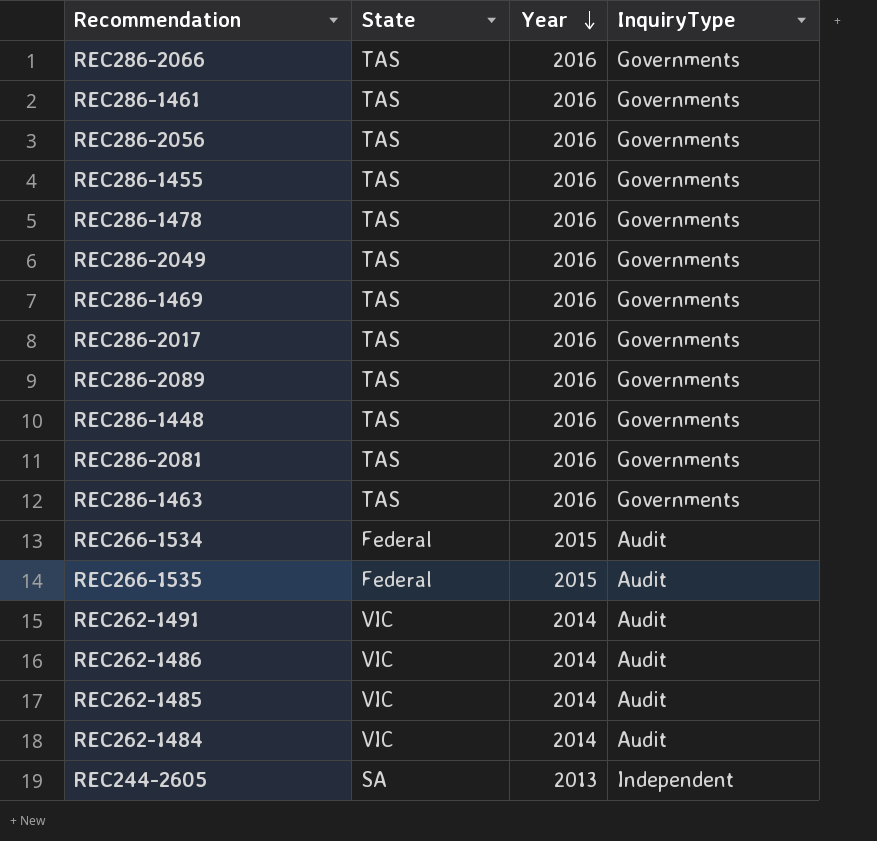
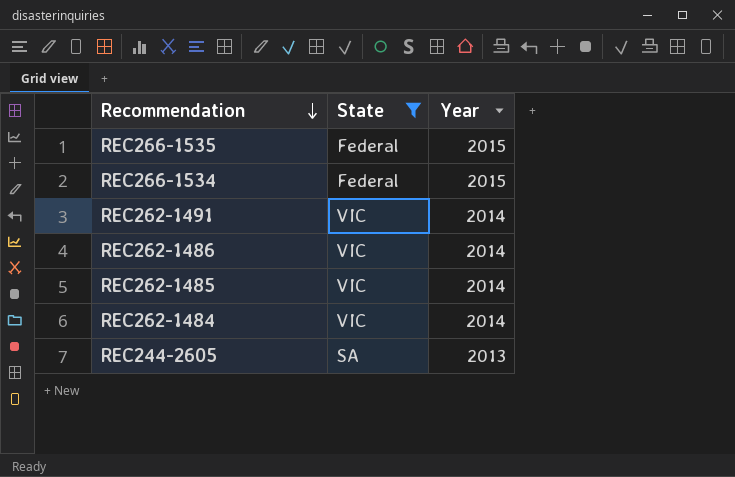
filter: none -> State != TAS
row order: Year descending -> Recommendation descending
column InquiryType | position: 4 -> none

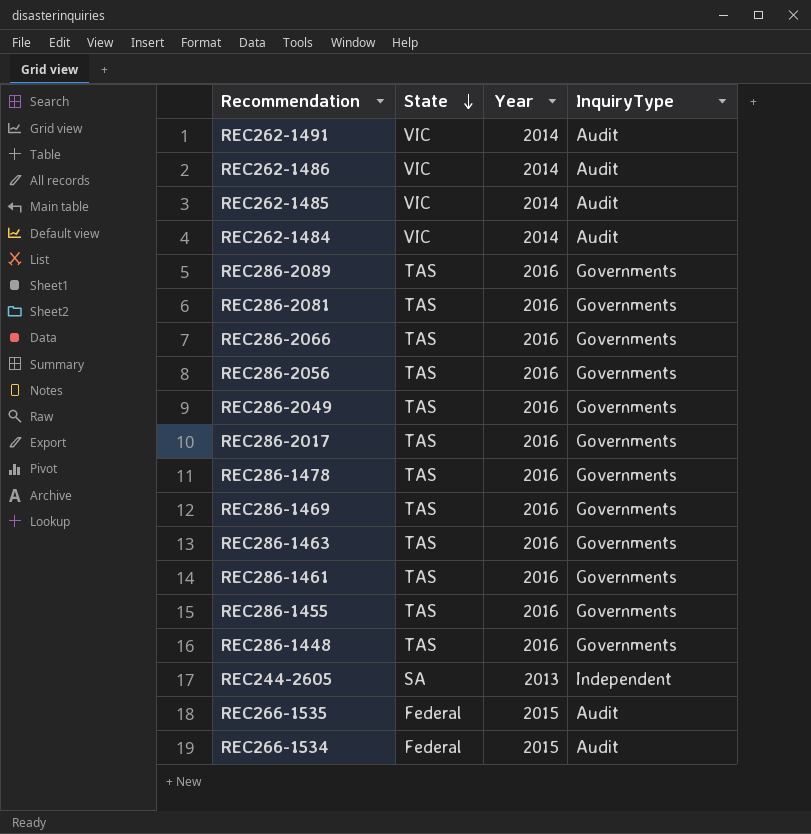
filter: State != TAS -> none
row order: Recommendation descending -> State descending
column InquiryType | position: none -> 4

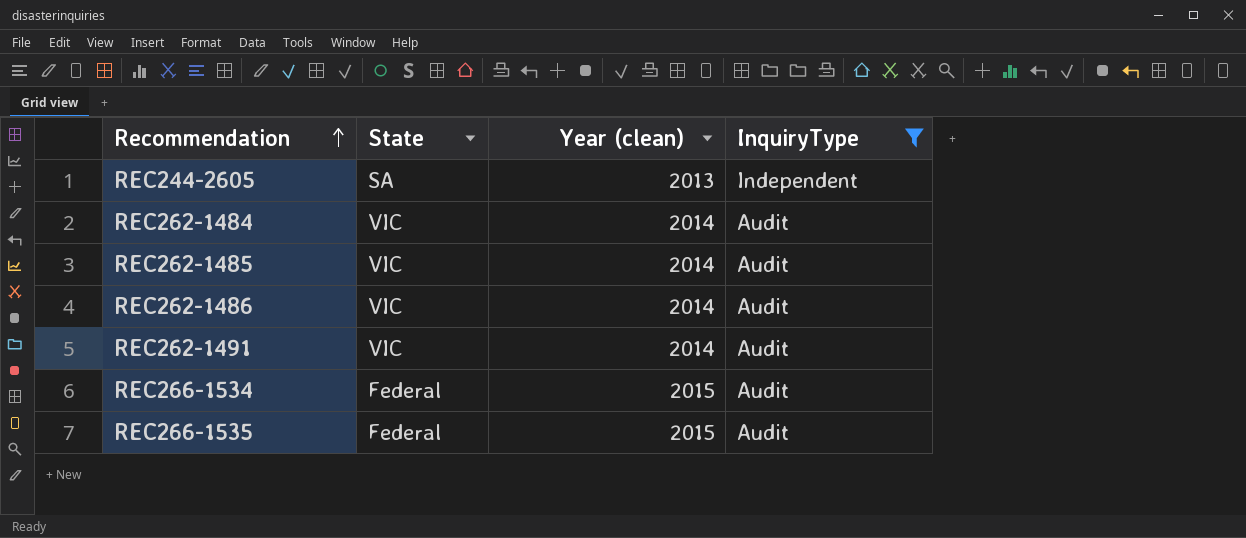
filter: none -> InquiryType != Governments
row order: State descending -> Recommendation ascending
column name: Year -> Year (clean)

